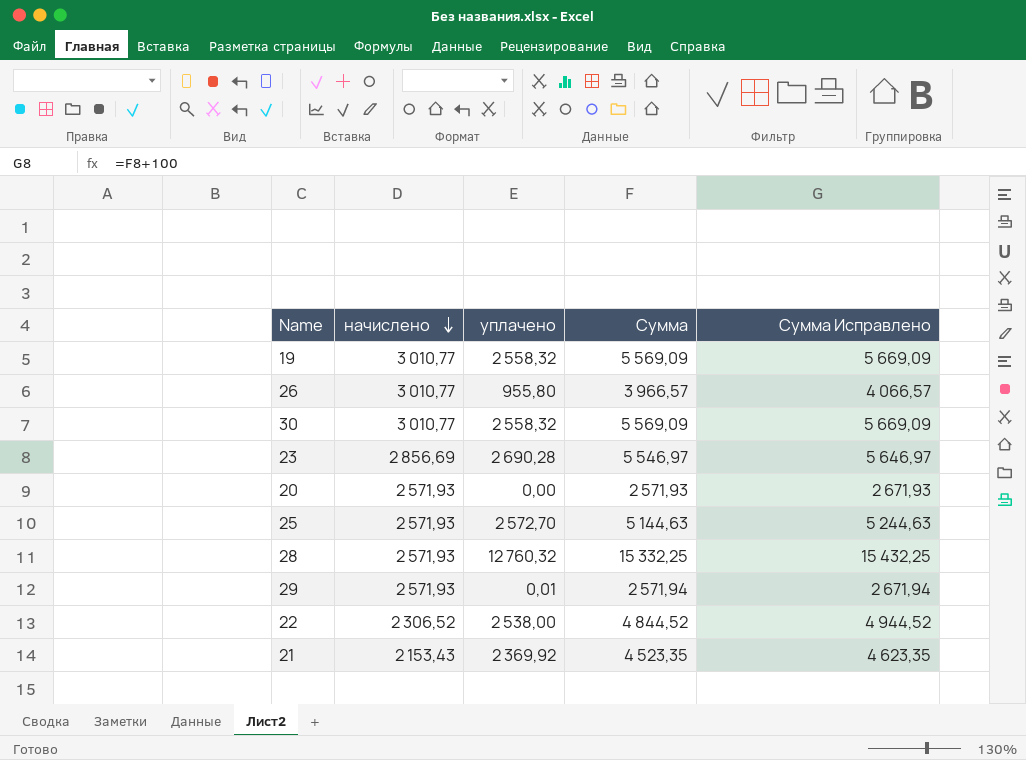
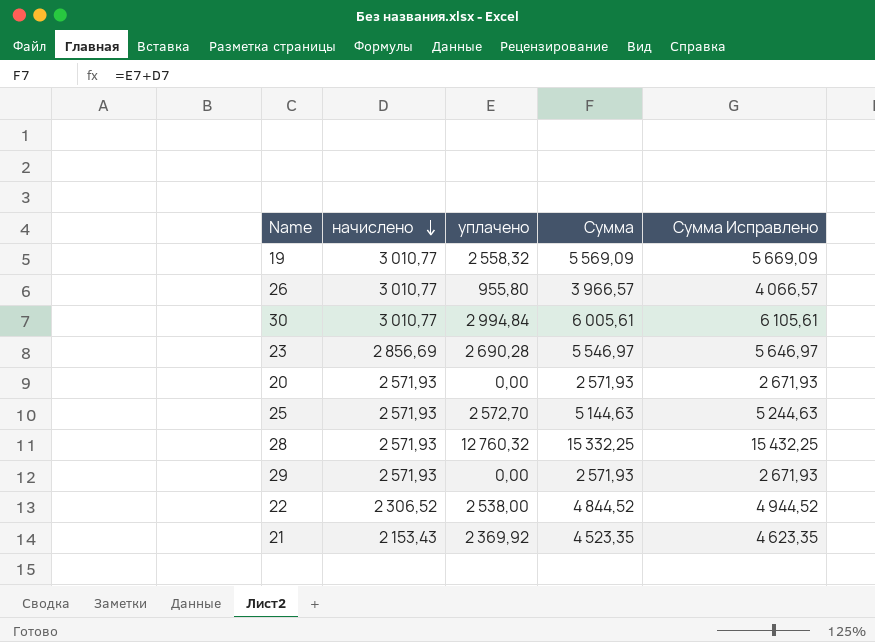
30 | уплачено: 2 558,32 -> 2 994,84
30 | Сумма: 5 569,09 -> 6 005,61
30 | Сумма Исправлено: 5 669,09 -> 6 105,61
29 | уплачено: 0,01 -> 0,00
29 | Сумма: 2 571,94 -> 2 571,93
29 | Сумма Исправлено: 2 671,94 -> 2 671,93

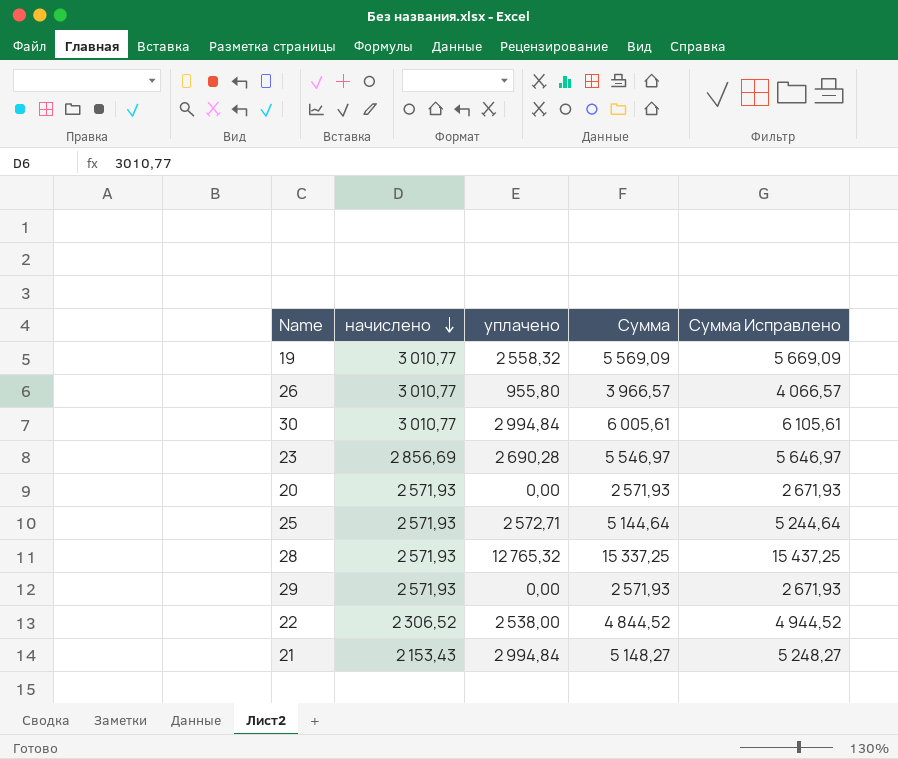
25 | уплачено: 2 572,70 -> 2 572,71
25 | Сумма: 5 144,63 -> 5 144,64
25 | Сумма Исправлено: 5 244,63 -> 5 244,64
28 | уплачено: 12 760,32 -> 12 765,32
28 | Сумма: 15 332,25 -> 15 337,25
28 | Сумма Исправлено: 15 432,25 -> 15 437,25
21 | уплачено: 2 369,92 -> 2 994,84
21 | Сумма: 4 523,35 -> 5 148,27
21 | Сумма Исправлено: 4 623,35 -> 5 248,27

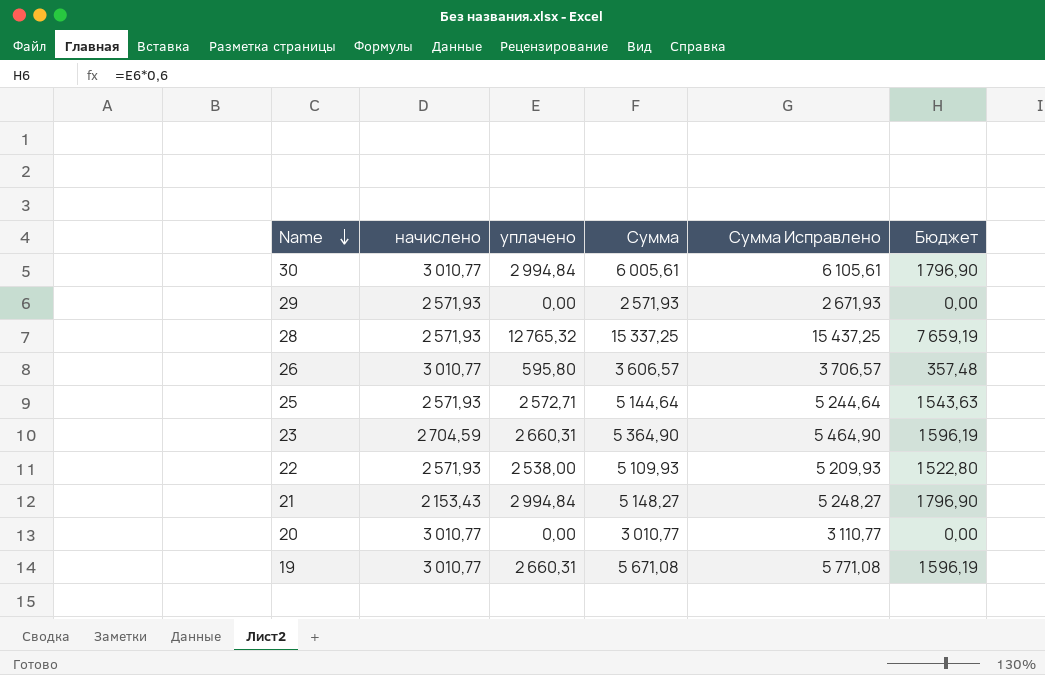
row order: начислено descending -> Name descending
column Бюджет | formula: none -> [уплачено] * 0,6
26 | уплачено: 955,80 -> 595,80
26 | Сумма: 3 966,57 -> 3 606,57
26 | Сумма Исправлено: 4 066,57 -> 3 706,57
23 | начислено: 2 856,69 -> 2 704,59
23 | уплачено: 2 690,28 -> 2 660,31
23 | Сумма: 5 546,97 -> 5 364,90
23 | Сумма Исправлено: 5 646,97 -> 5 464,90
22 | начислено: 2 306,52 -> 2 571,93
22 | Сумма: 4 844,52 -> 5 109,93
22 | Сумма Исправлено: 4 944,52 -> 5 209,93
20 | начислено: 2 571,93 -> 3 010,77
20 | Сумма: 2 571,93 -> 3 010,77
20 | Сумма Исправлено: 2 671,93 -> 3 110,77
19 | уплачено: 2 558,32 -> 2 660,31
19 | Сумма: 5 569,09 -> 5 671,08
19 | Сумма Исправлено: 5 669,09 -> 5 771,08

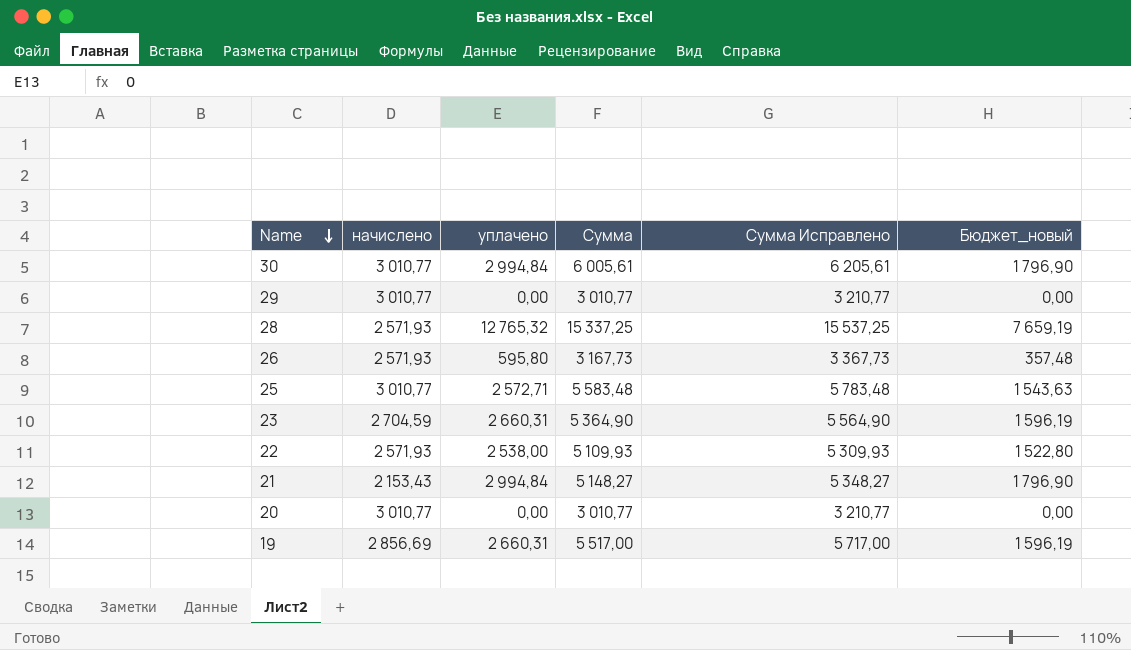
column Сумма Исправлено | formula: [Сумма] + 100 -> [Сумма] + 200
column name: Бюджет -> Бюджет_новый
29 | начислено: 2 571,93 -> 3 010,77
29 | Сумма: 2 571,93 -> 3 010,77
26 | начислено: 3 010,77 -> 2 571,93
26 | Сумма: 3 606,57 -> 3 167,73
25 | начислено: 2 571,93 -> 3 010,77
25 | Сумма: 5 144,64 -> 5 583,48
19 | начислено: 3 010,77 -> 2 856,69
19 | Сумма: 5 671,08 -> 5 517,00

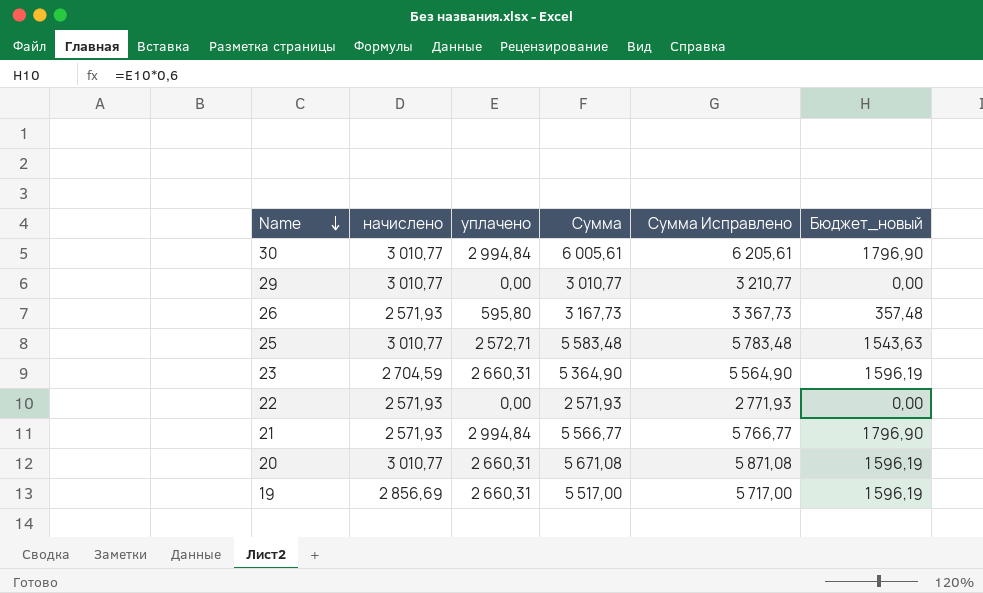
row 28: 2 571,93 | 12 765,32 | 15 337,25 | 15 537,25 | 7 659,19 -> none
22 | уплачено: 2 538,00 -> 0,00
22 | Сумма: 5 109,93 -> 2 571,93
22 | Сумма Исправлено: 5 309,93 -> 2 771,93
22 | Бюджет_новый: 1 522,80 -> 0,00
21 | начислено: 2 153,43 -> 2 571,93
21 | Сумма: 5 148,27 -> 5 566,77
21 | Сумма Исправлено: 5 348,27 -> 5 766,77
20 | уплачено: 0,00 -> 2 660,31
20 | Сумма: 3 010,77 -> 5 671,08
20 | Сумма Исправлено: 3 210,77 -> 5 871,08
20 | Бюджет_новый: 0,00 -> 1 596,19

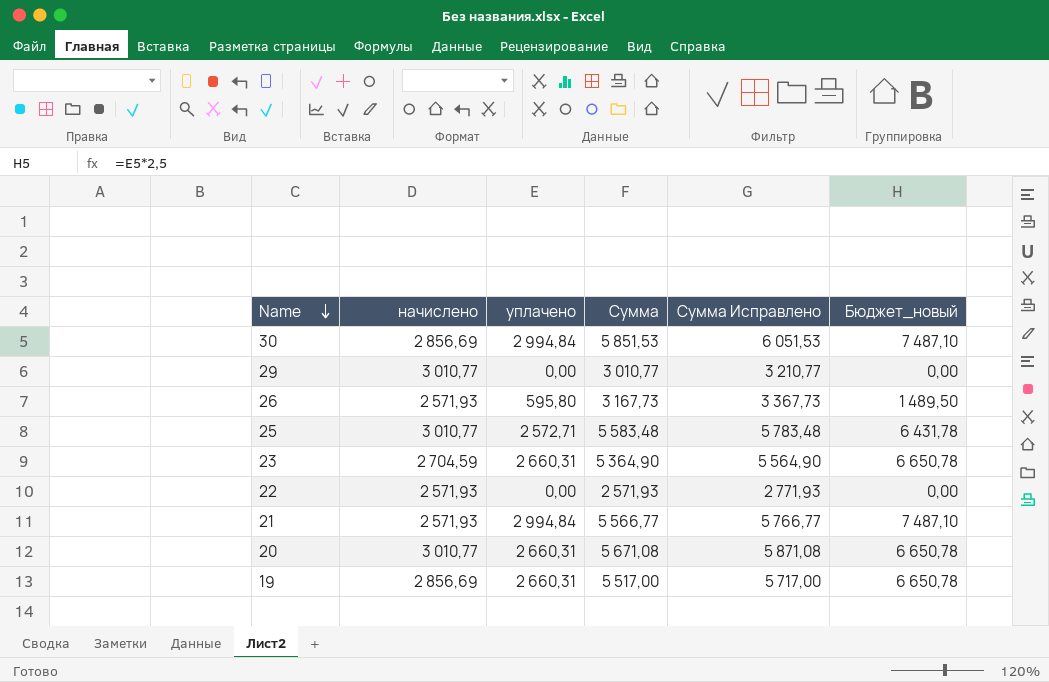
column Бюджет_новый | formula: [уплачено] * 0,6 -> [уплачено] * 2,5
30 | начислено: 3 010,77 -> 2 856,69
30 | Сумма: 6 005,61 -> 5 851,53
30 | Сумма Исправлено: 6 205,61 -> 6 051,53

